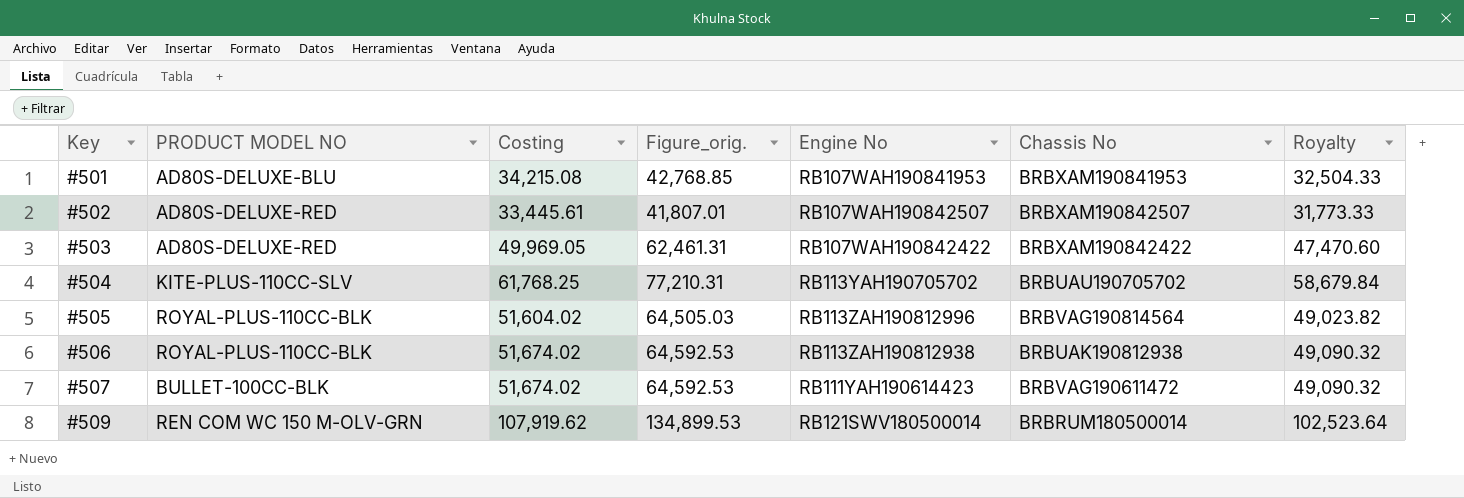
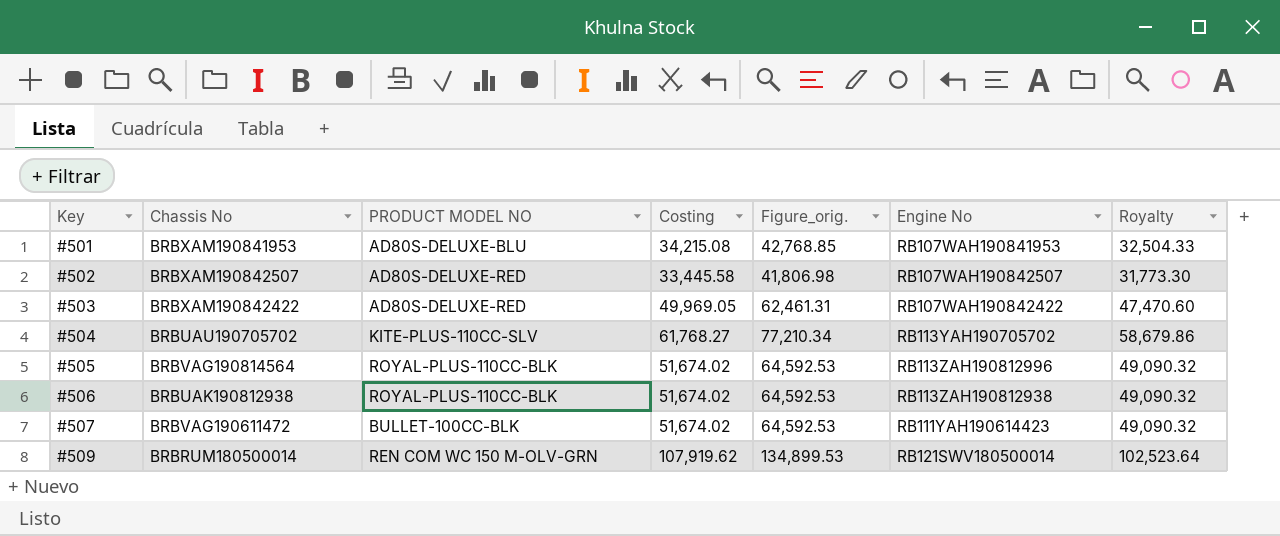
column Chassis No | position: 6 -> 2
#502 | Costing: 33,445.61 -> 33,445.58
#502 | Figure_orig.: 41,807.01 -> 41,806.98
#502 | Royalty: 31,773.33 -> 31,773.30
#504 | Costing: 61,768.25 -> 61,768.27
#504 | Figure_orig.: 77,210.31 -> 77,210.34
#504 | Royalty: 58,679.84 -> 58,679.86
#505 | Costing: 51,604.02 -> 51,674.02
#505 | Figure_orig.: 64,505.03 -> 64,592.53
#505 | Royalty: 49,023.82 -> 49,090.32

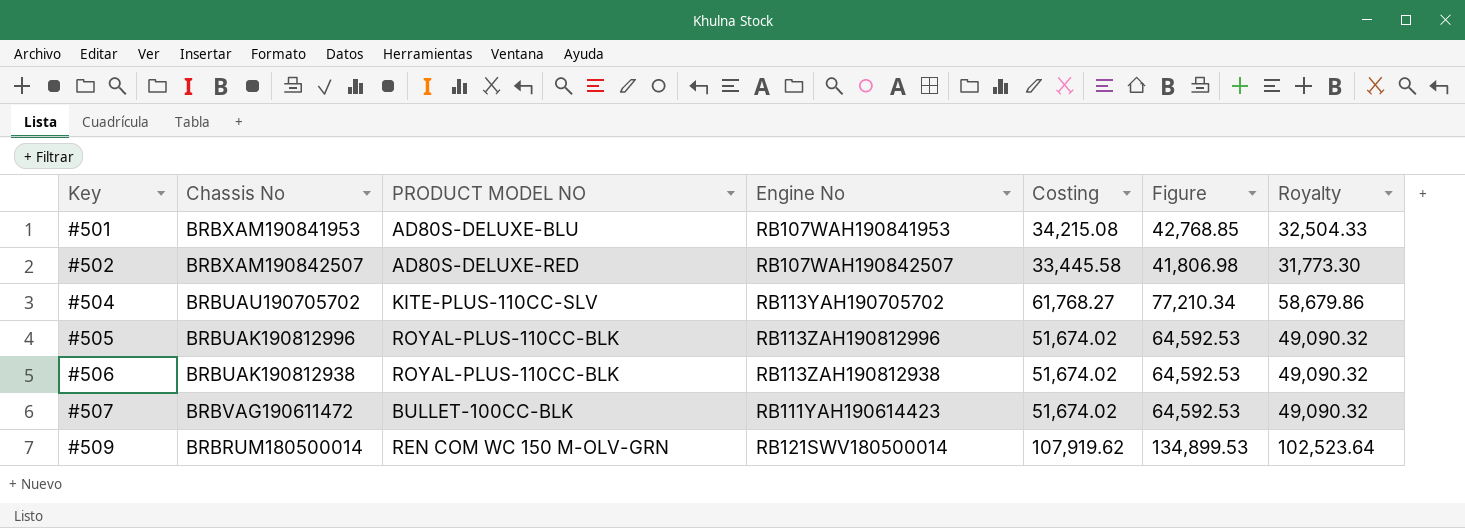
column Engine No | position: 6 -> 4
column name: Figure_orig. -> Figure
row #503: BRBXAM190842422 | AD80S-DELUXE-RED | 49,969.05 | 62,461.31 | RB107WAH190842422 | 47,470.60 -> none
#505 | Chassis No: BRBVAG190814564 -> BRBUAK190812996

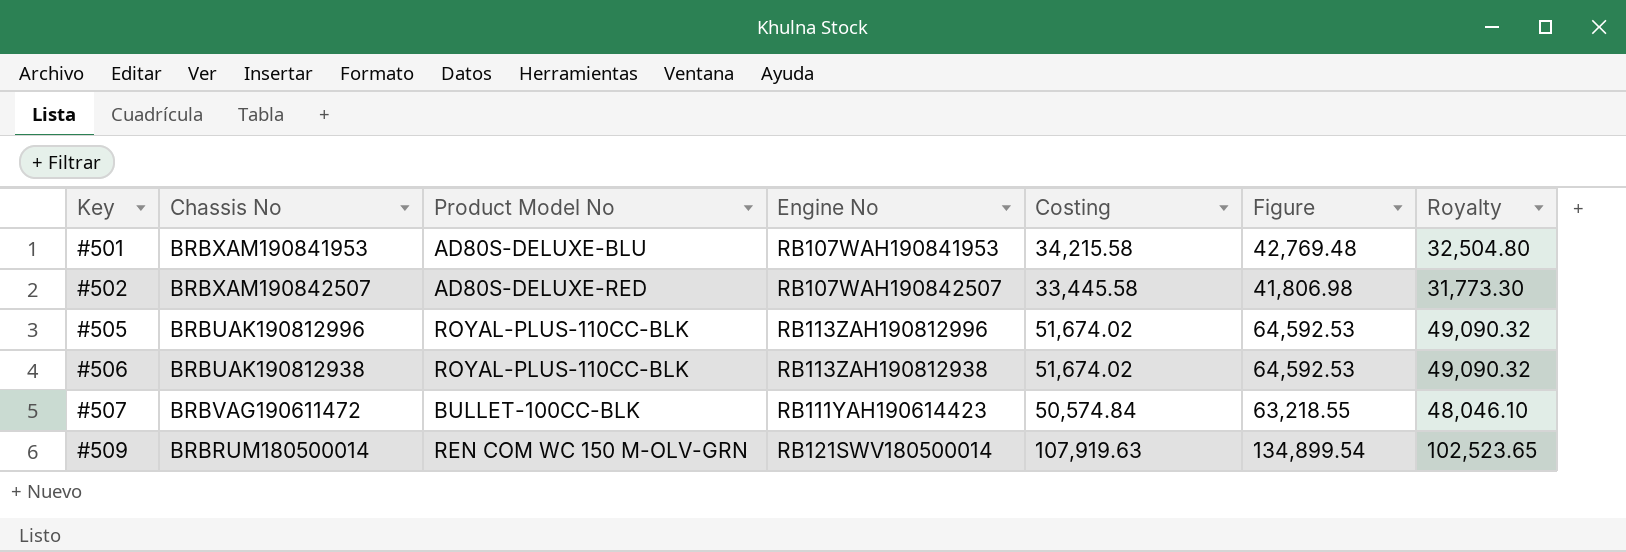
column name: PRODUCT MODEL NO -> Product Model No
row #504: BRBUAU190705702 | KITE-PLUS-110CC-SLV | RB113YAH190705702 | 61,768.27 | 77,210.34 | 58,679.86 -> none
#501 | Costing: 34,215.08 -> 34,215.58
#501 | Figure: 42,768.85 -> 42,769.48
#501 | Royalty: 32,504.33 -> 32,504.80
#507 | Costing: 51,674.02 -> 50,574.84
#507 | Figure: 64,592.53 -> 63,218.55
#507 | Royalty: 49,090.32 -> 48,046.10
#509 | Costing: 107,919.62 -> 107,919.63
#509 | Figure: 134,899.53 -> 134,899.54
#509 | Royalty: 102,523.64 -> 102,523.65

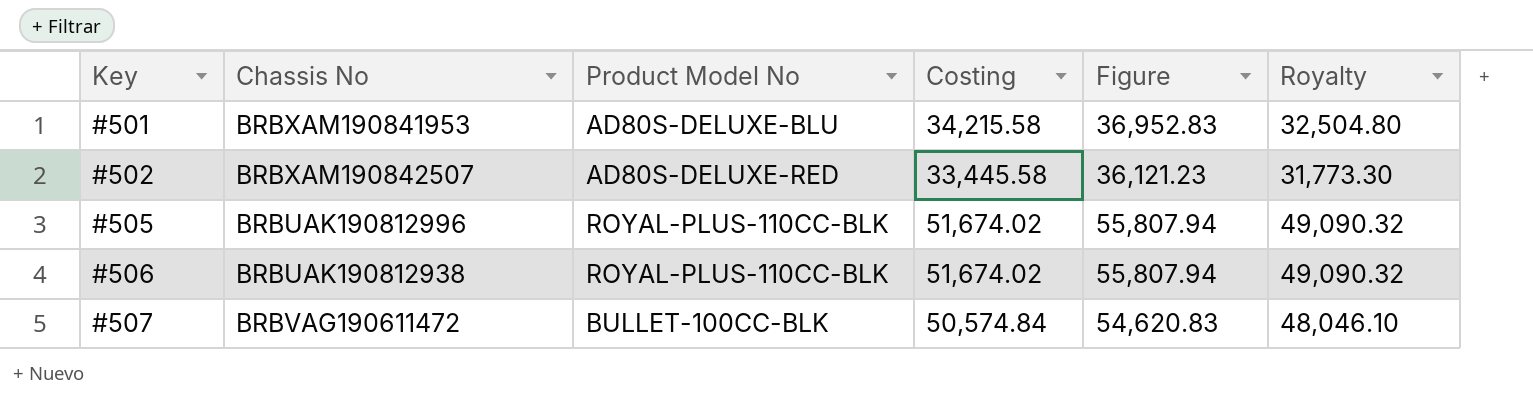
column Engine No | position: 4 -> none
column Figure | formula: [Costing] * 1.25 -> [Costing] * 1.08
row #509: BRBRUM180500014 | REN COM WC 150 M-OLV-GRN | RB121SWV180500014 | 107,919.63 | 134,899.54 | 102,523.65 -> none

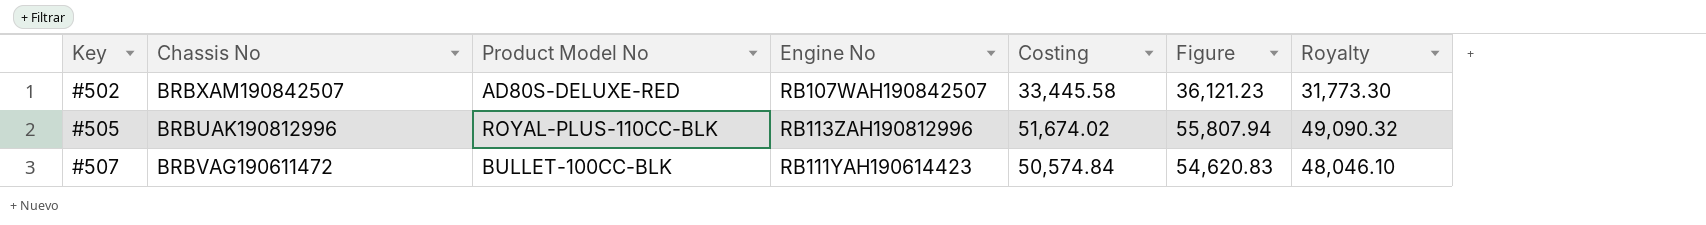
column Engine No | position: none -> 4
row #501: BRBXAM190841953 | AD80S-DELUXE-BLU | 34,215.58 | 36,952.83 | 32,504.80 -> none
row #506: BRBUAK190812938 | ROYAL-PLUS-110CC-BLK | 51,674.02 | 55,807.94 | 49,090.32 -> none

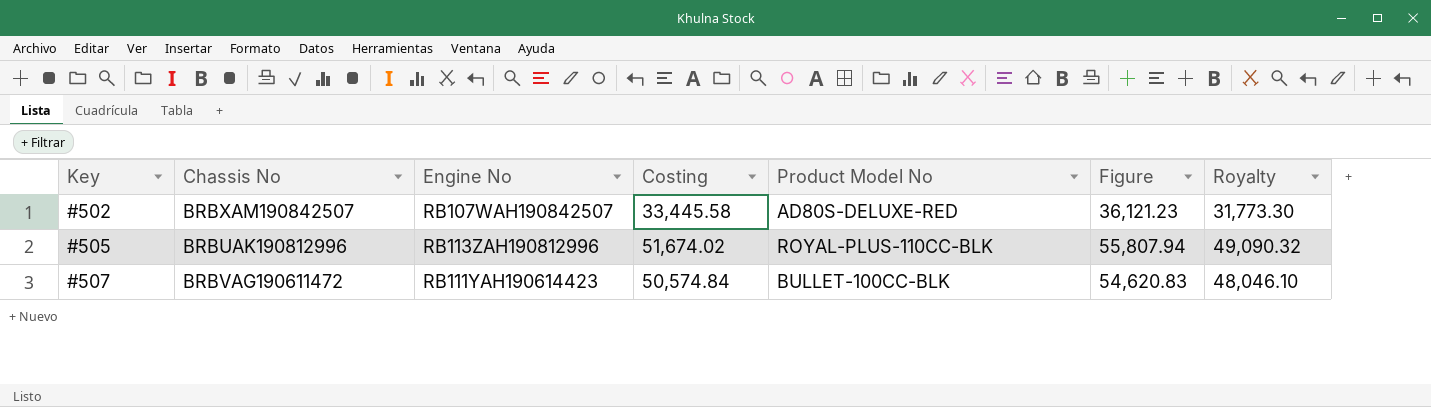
column Product Model No | position: 3 -> 5

